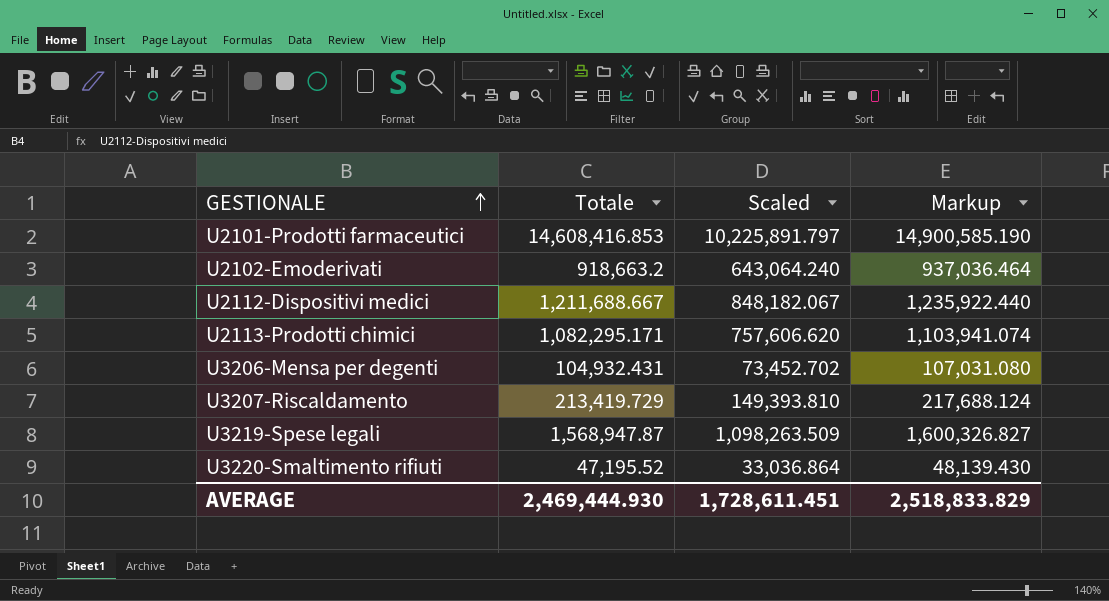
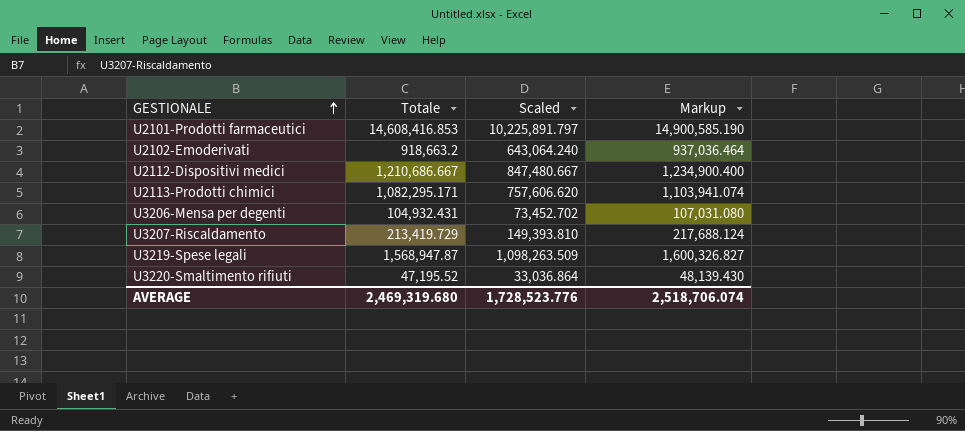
U2112-Dispositivi medici | Totale: 1,211,688.667 -> 1,210,686.667
U2112-Dispositivi medici | Scaled: 848,182.067 -> 847,480.667
U2112-Dispositivi medici | Markup: 1,235,922.440 -> 1,234,900.400
AVERAGE | Totale: 2,469,444.930 -> 2,469,319.680
AVERAGE | Scaled: 1,728,611.451 -> 1,728,523.776
AVERAGE | Markup: 2,518,833.829 -> 2,518,706.074

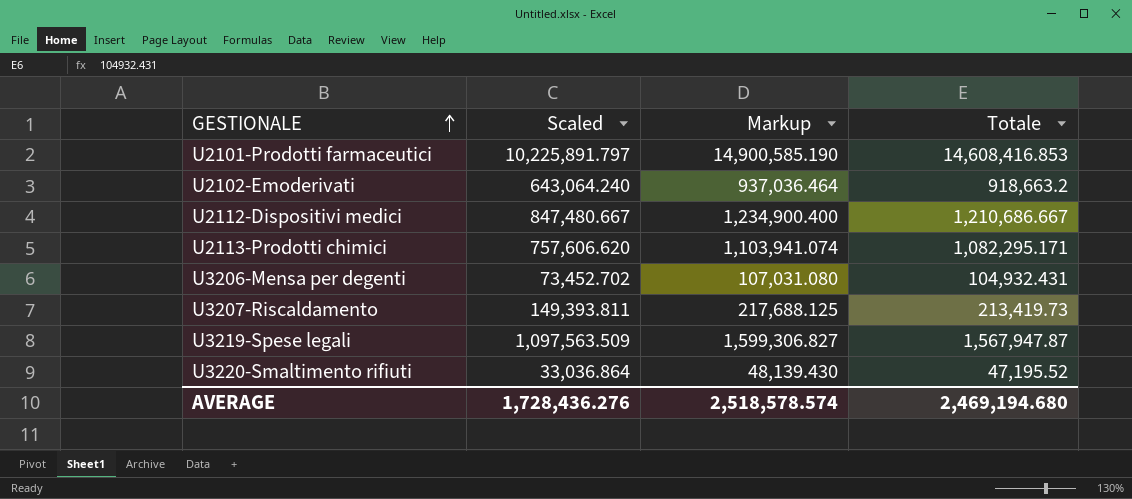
column Totale | position: 2 -> 4
U3207-Riscaldamento | Scaled: 149,393.810 -> 149,393.811
U3207-Riscaldamento | Markup: 217,688.124 -> 217,688.125
U3207-Riscaldamento | Totale: 213,419.729 -> 213,419.73
U3219-Spese legali | Scaled: 1,098,263.509 -> 1,097,563.509
U3219-Spese legali | Markup: 1,600,326.827 -> 1,599,306.827
U3219-Spese legali | Totale: 1,568,947.87 -> 1,567,947.87
AVERAGE | Scaled: 1,728,523.776 -> 1,728,436.276
AVERAGE | Markup: 2,518,706.074 -> 2,518,578.574
AVERAGE | Totale: 2,469,319.680 -> 2,469,194.680

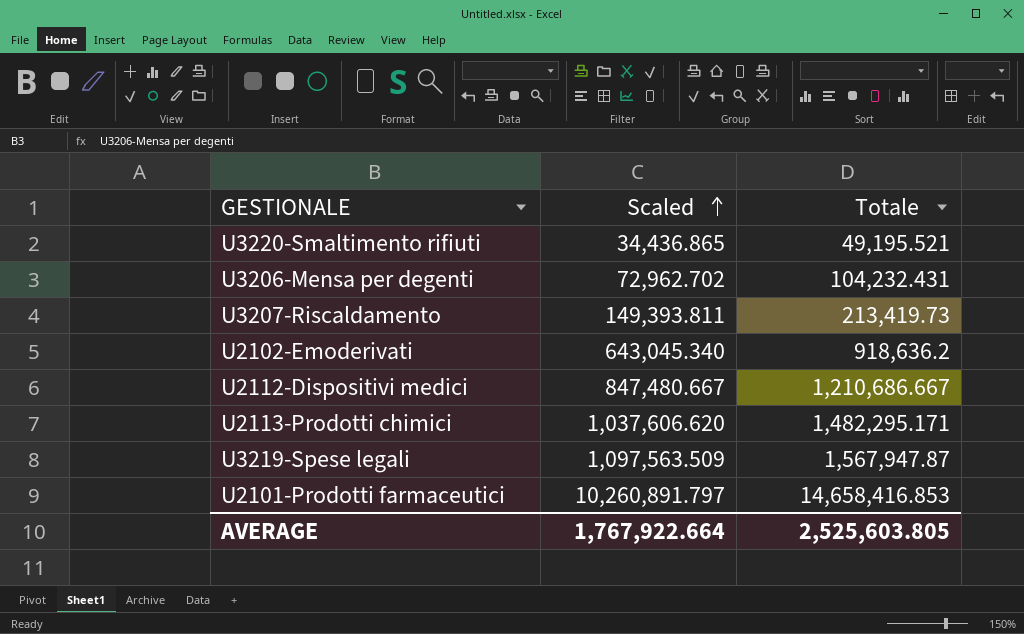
row order: GESTIONALE ascending -> Scaled ascending
column Markup | formula: [Totale] * 1.02 -> none
U3220-Smaltimento rifiuti | Scaled: 33,036.864 -> 34,436.865
U3220-Smaltimento rifiuti | Totale: 47,195.52 -> 49,195.521
U3206-Mensa per degenti | Scaled: 73,452.702 -> 72,962.702
U3206-Mensa per degenti | Totale: 104,932.431 -> 104,232.431
U2102-Emoderivati | Scaled: 643,064.240 -> 643,045.340
U2102-Emoderivati | Totale: 918,663.2 -> 918,636.2
U2113-Prodotti chimici | Scaled: 757,606.620 -> 1,037,606.620
U2113-Prodotti chimici | Totale: 1,082,295.171 -> 1,482,295.171
U2101-Prodotti farmaceutici | Scaled: 10,225,891.797 -> 10,260,891.797
U2101-Prodotti farmaceutici | Totale: 14,608,416.853 -> 14,658,416.853
AVERAGE | Scaled: 1,728,436.276 -> 1,767,922.664
AVERAGE | Totale: 2,469,194.680 -> 2,525,603.805

